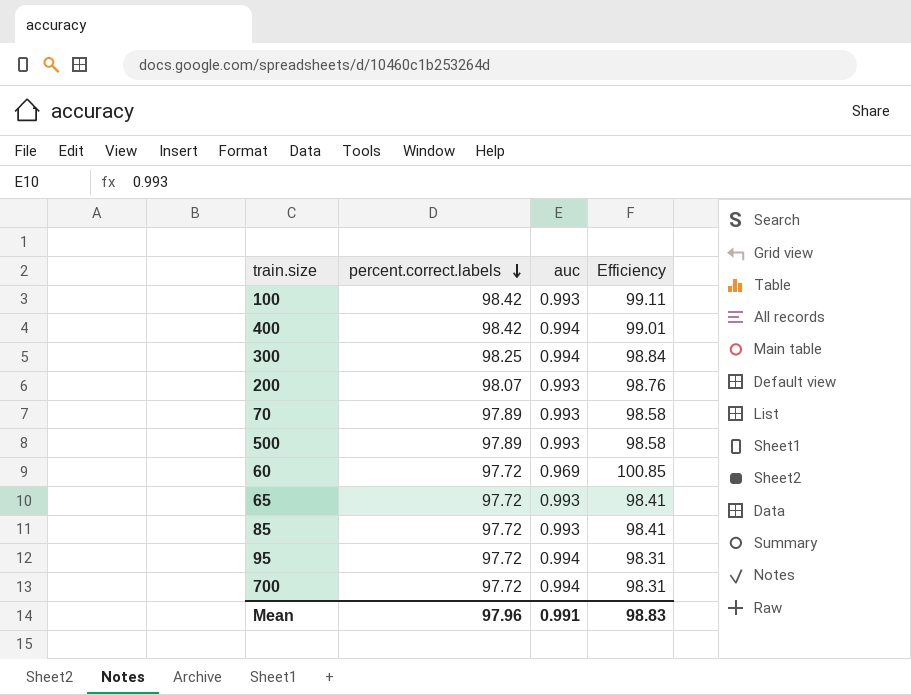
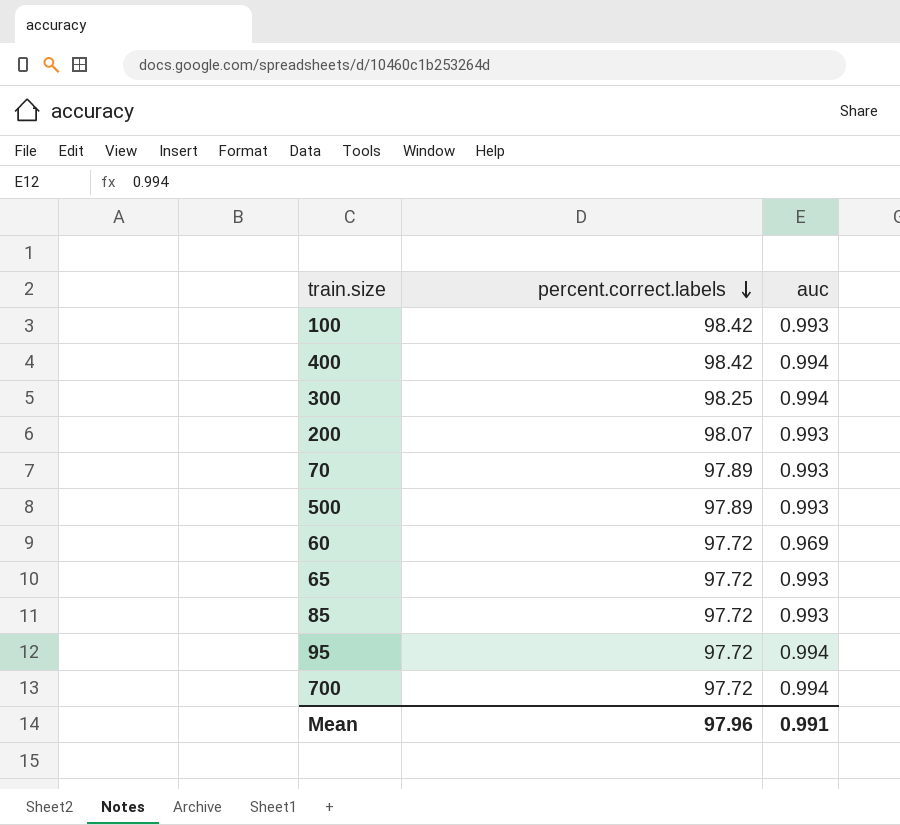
column Efficiency | formula: [percent.correct.labels] / [auc] -> none

